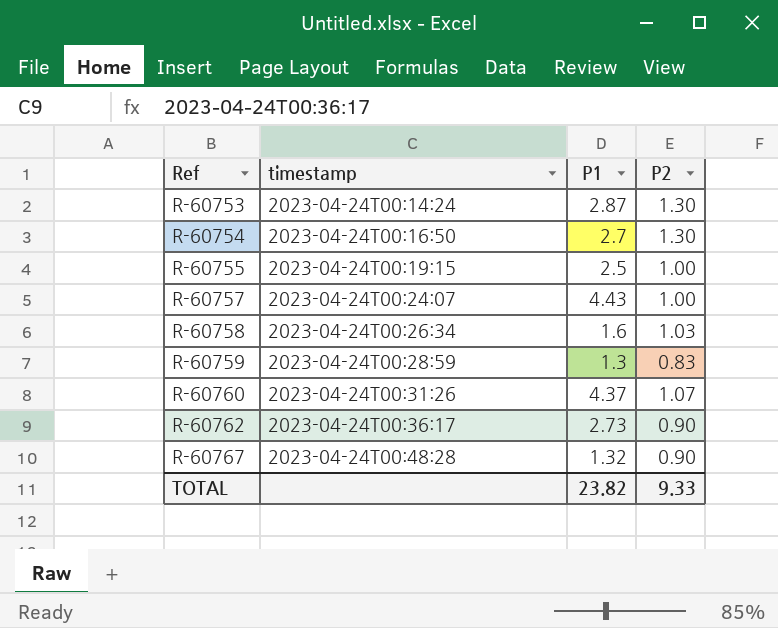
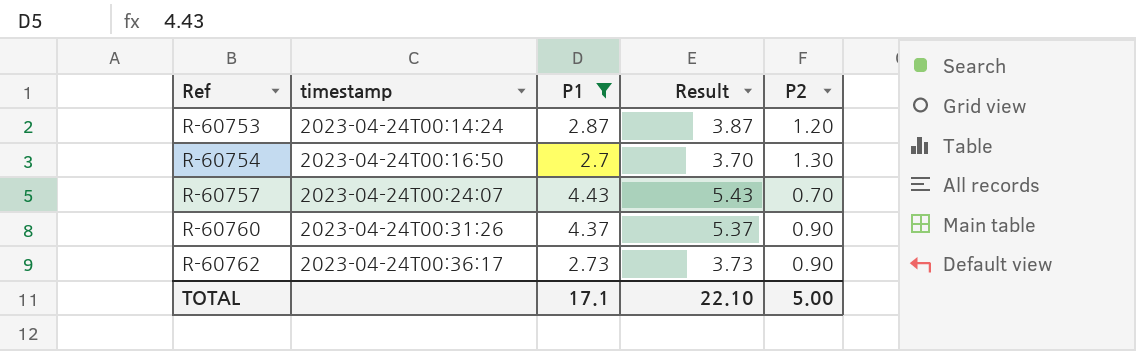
filter: none -> P1 >= 2.7
column Result | formula: none -> [P1] + 1
R-60753 | P2: 1.30 -> 1.20
R-60757 | P2: 1.00 -> 0.70
R-60760 | P2: 1.07 -> 0.90
TOTAL | P1: 23.82 -> 17.1
TOTAL | P2: 9.33 -> 5.00

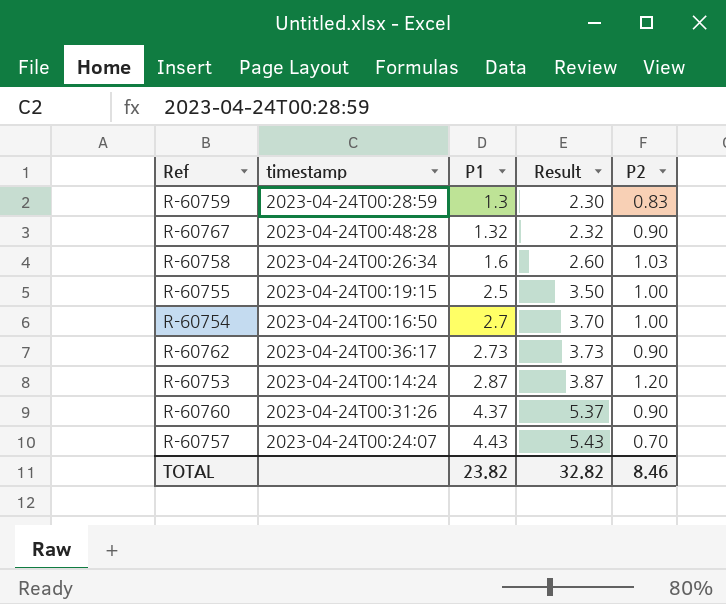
filter: P1 >= 2.7 -> none
row order: Ref ascending -> P1 ascending
R-60754 | P2: 1.30 -> 1.00
TOTAL | P1: 17.1 -> 23.82
TOTAL | Result: 22.10 -> 32.82
TOTAL | P2: 5.00 -> 8.46

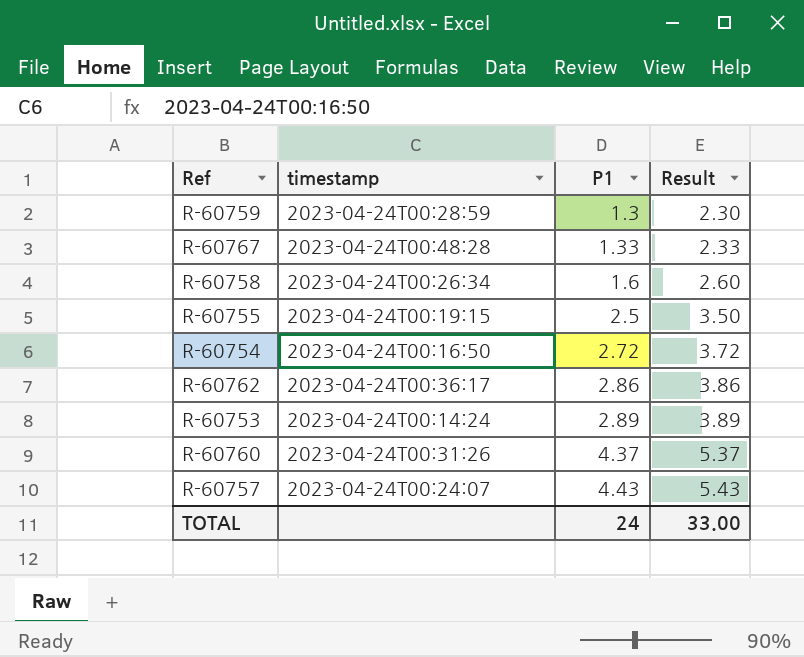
column P2 | position: 5 -> none
R-60767 | P1: 1.32 -> 1.33
R-60767 | Result: 2.32 -> 2.33
R-60754 | P1: 2.7 -> 2.72
R-60754 | Result: 3.70 -> 3.72
R-60762 | P1: 2.73 -> 2.86
R-60762 | Result: 3.73 -> 3.86
R-60753 | P1: 2.87 -> 2.89
R-60753 | Result: 3.87 -> 3.89
TOTAL | P1: 23.82 -> 24
TOTAL | Result: 32.82 -> 33.00

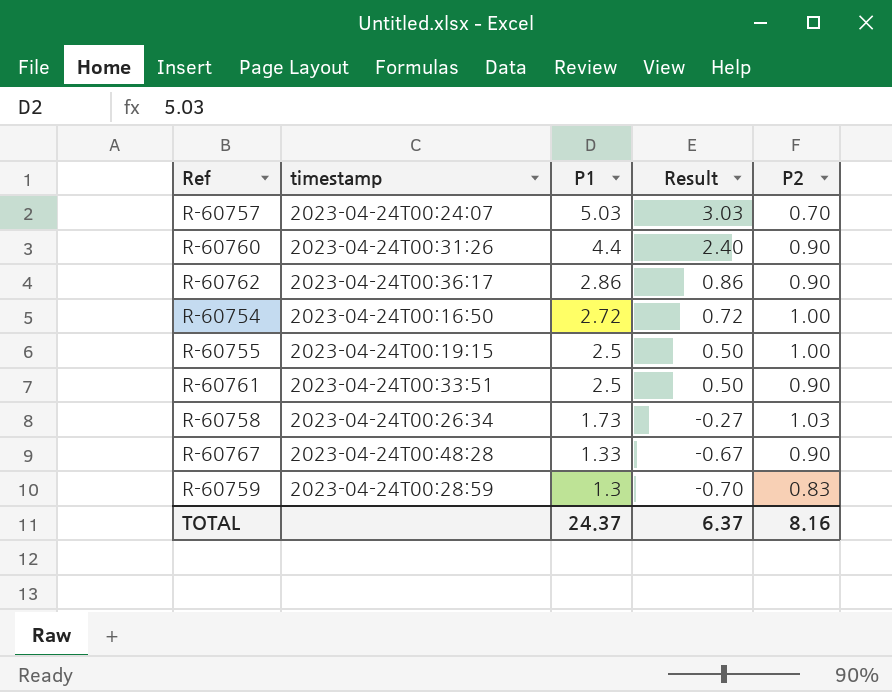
row order: P1 ascending -> P1 descending
column Result | formula: [P1] + 1 -> [P1] - 2
column P2 | position: none -> 5
row R-60753: 2023-04-24T00:14:24 | 2.89 | 3.89 -> none
R-60757 | P1: 4.43 -> 5.03
R-60760 | P1: 4.37 -> 4.4
row R-60761: none -> 2023-04-24T00:33:51 | 2.5 | 0.50 | 0.90
R-60758 | P1: 1.6 -> 1.73
TOTAL | P1: 24 -> 24.37
TOTAL | Result: 33.00 -> 6.37

